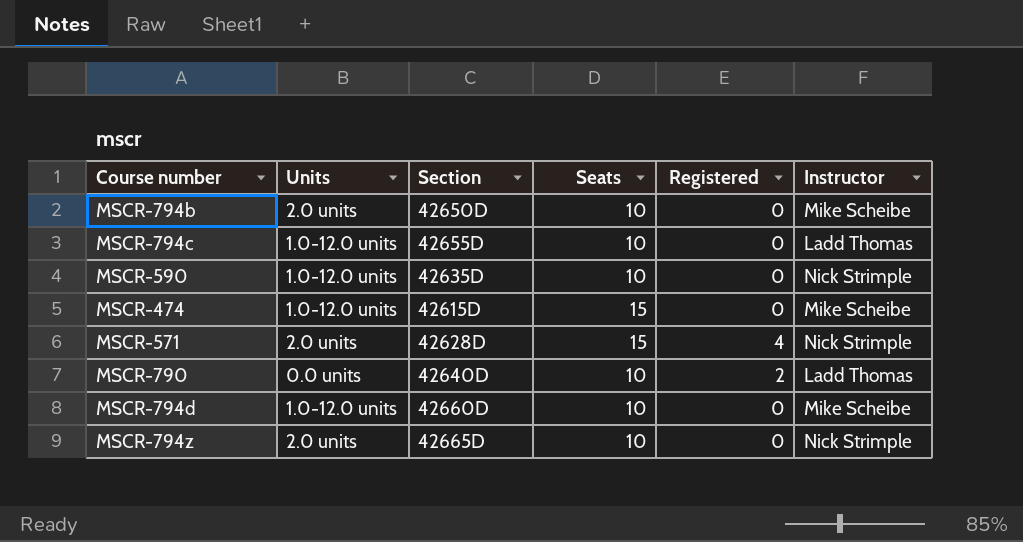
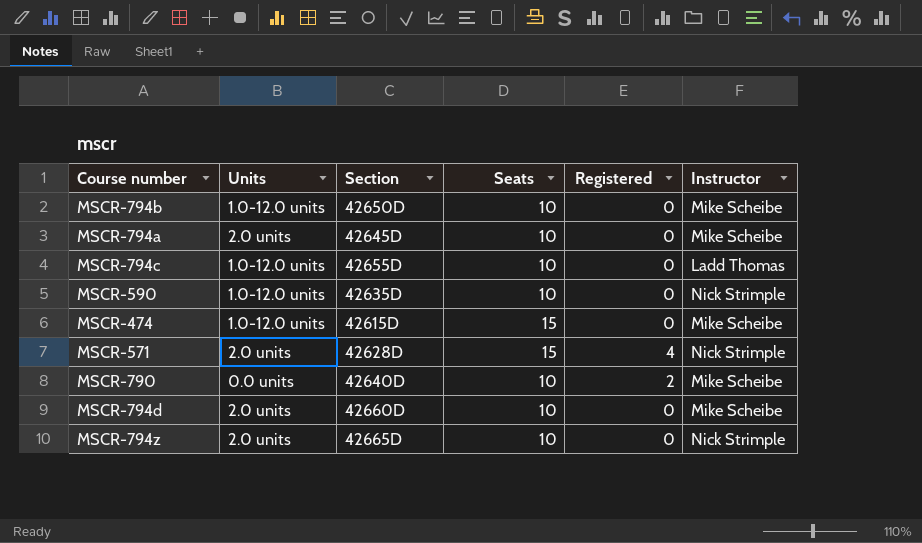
MSCR-794b | Units: 2.0 units -> 1.0-12.0 units
row MSCR-794a: none -> 2.0 units | 42645D | 10 | 0 | Mike Scheibe
MSCR-790 | Instructor: Ladd Thomas -> Mike Scheibe
MSCR-794d | Units: 1.0-12.0 units -> 2.0 units

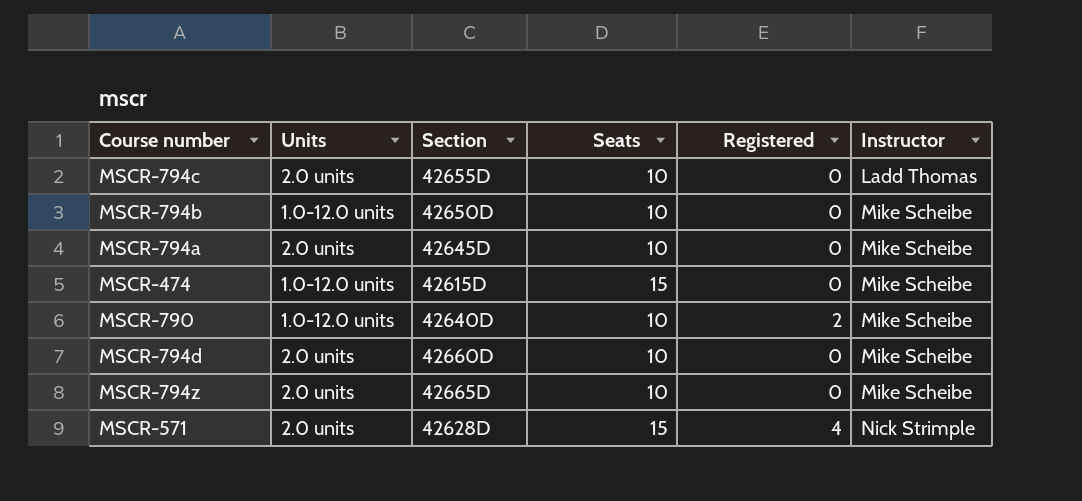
row order: none -> Instructor ascending
row MSCR-590: 1.0-12.0 units | 42635D | 10 | 0 | Nick Strimple -> none
MSCR-794c | Units: 1.0-12.0 units -> 2.0 units
MSCR-790 | Units: 0.0 units -> 1.0-12.0 units
MSCR-794z | Instructor: Nick Strimple -> Mike Scheibe

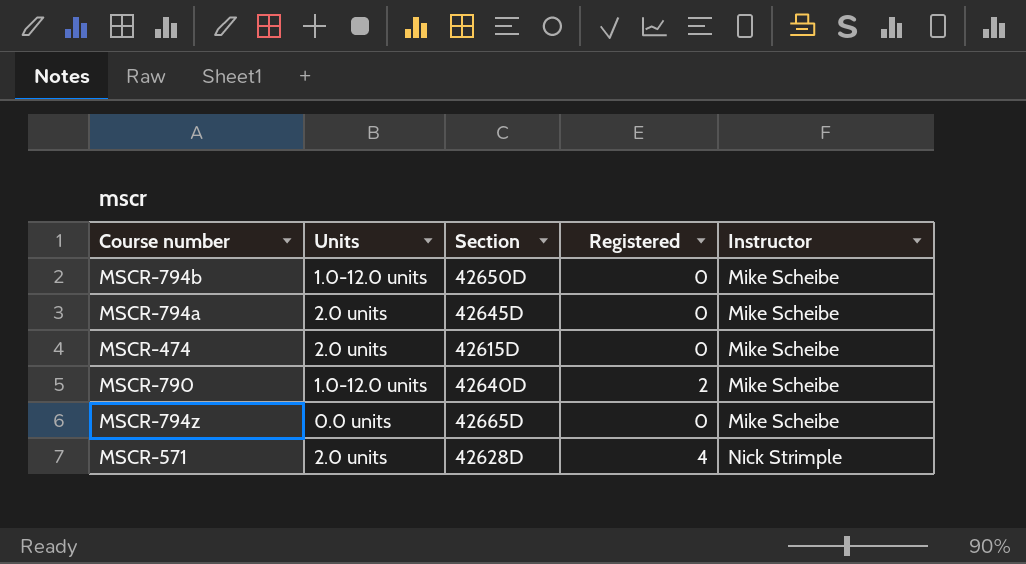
column Seats | position: 4 -> none
row MSCR-794c: 2.0 units | 42655D | 10 | 0 | Ladd Thomas -> none
row MSCR-794d: 2.0 units | 42660D | 10 | 0 | Mike Scheibe -> none
MSCR-474 | Units: 1.0-12.0 units -> 2.0 units
MSCR-794z | Units: 2.0 units -> 0.0 units

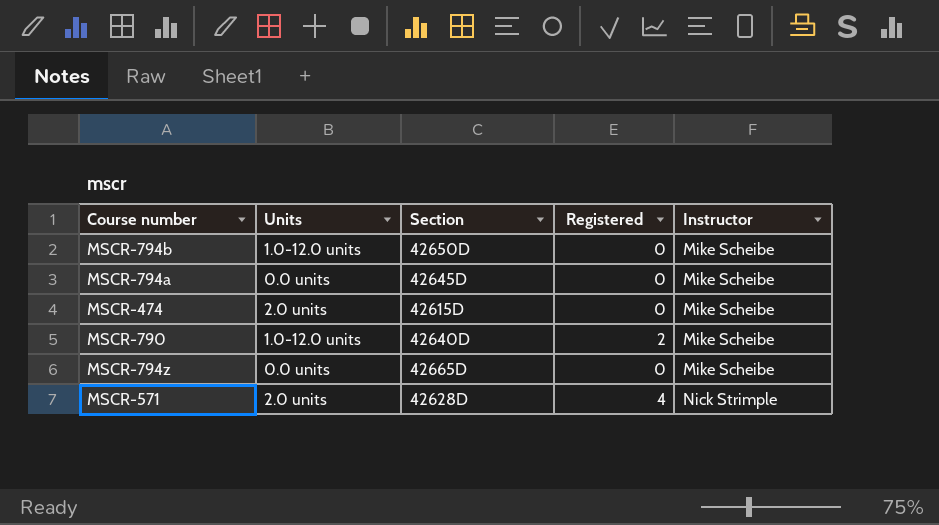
MSCR-794a | Units: 2.0 units -> 0.0 units

